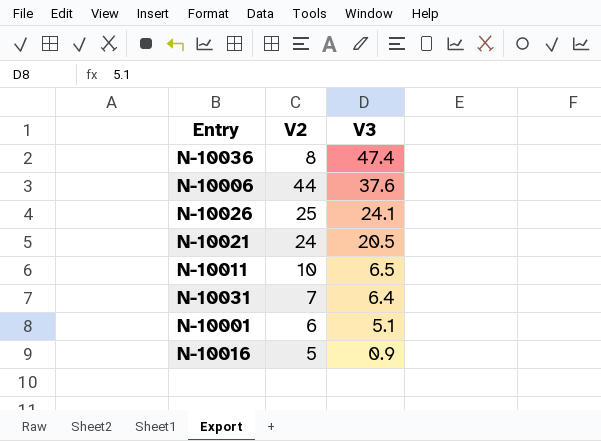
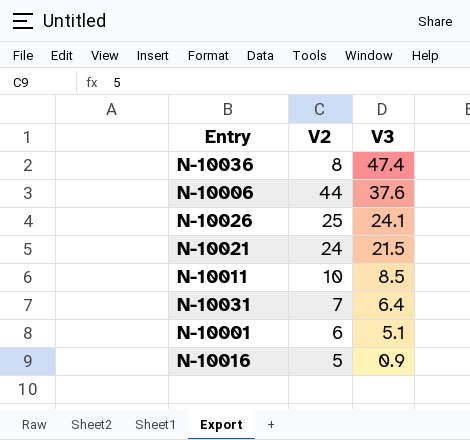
N-10021 | V3: 20.5 -> 21.5
N-10011 | V3: 6.5 -> 8.5

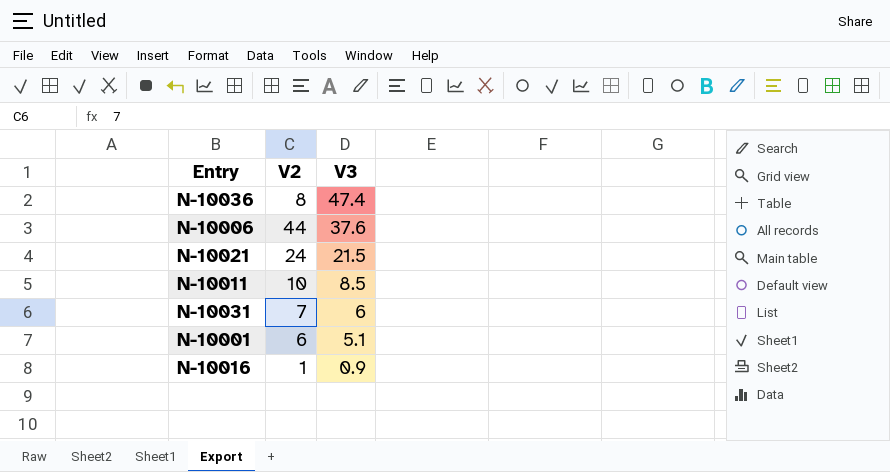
row N-10026: 25 | 24.1 -> none
N-10031 | V3: 6.4 -> 6
N-10016 | V2: 5 -> 1

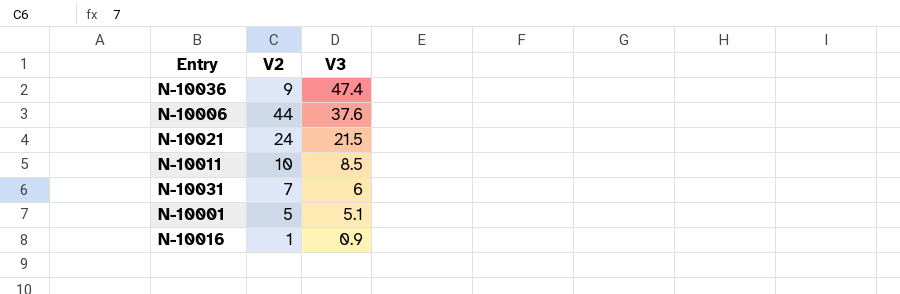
N-10036 | V2: 8 -> 9
N-10001 | V2: 6 -> 5

